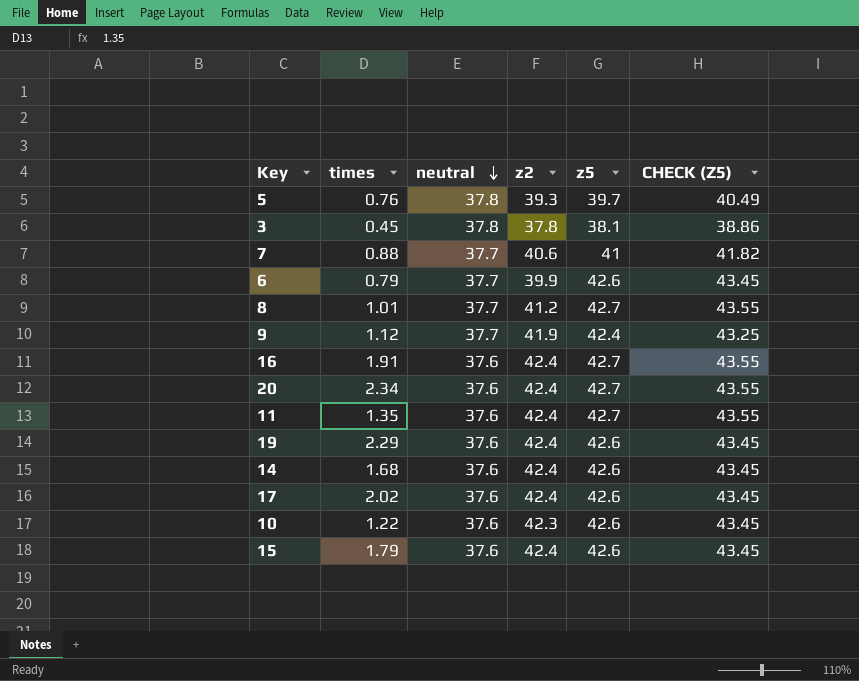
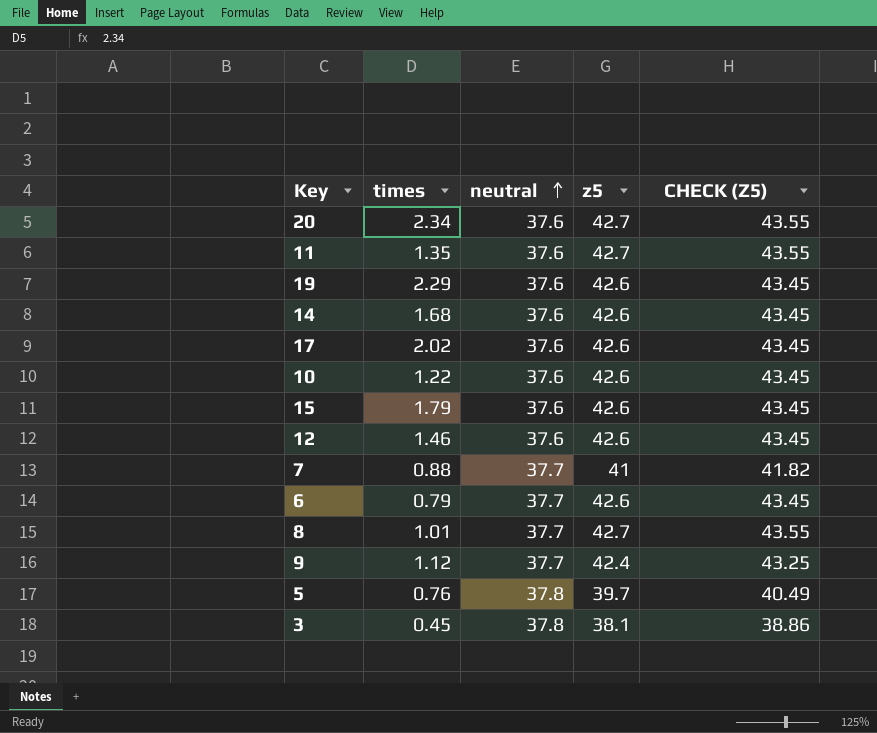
row order: neutral descending -> neutral ascending
column z2 | position: 4 -> none
row 16: 1.91 | 37.6 | 42.4 | 42.7 | 43.55 -> none
row 12: none -> 1.46 | 37.6 | 42.6 | 43.45

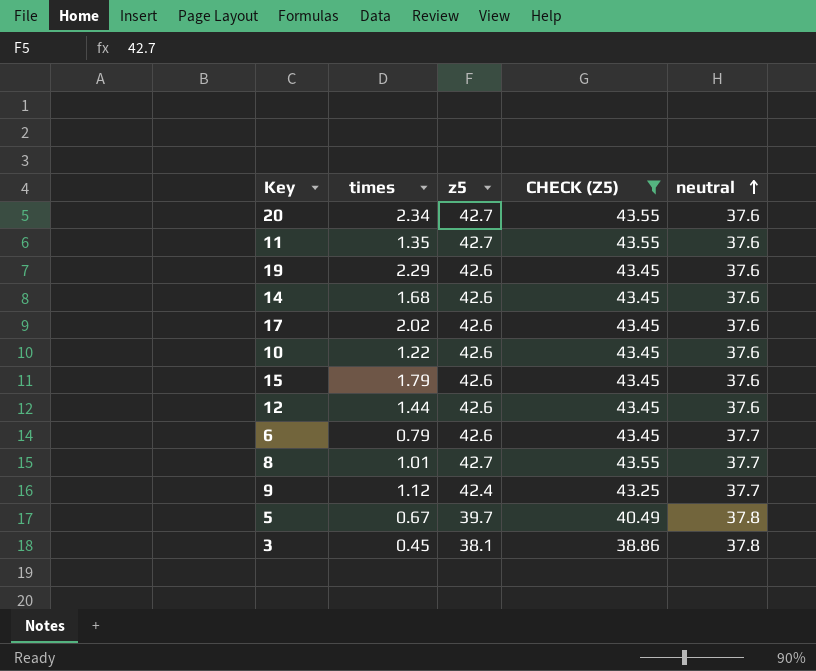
filter: none -> CHECK (Z5) != 41.82
column neutral | position: 3 -> 5
12 | times: 1.46 -> 1.44
5 | times: 0.76 -> 0.67

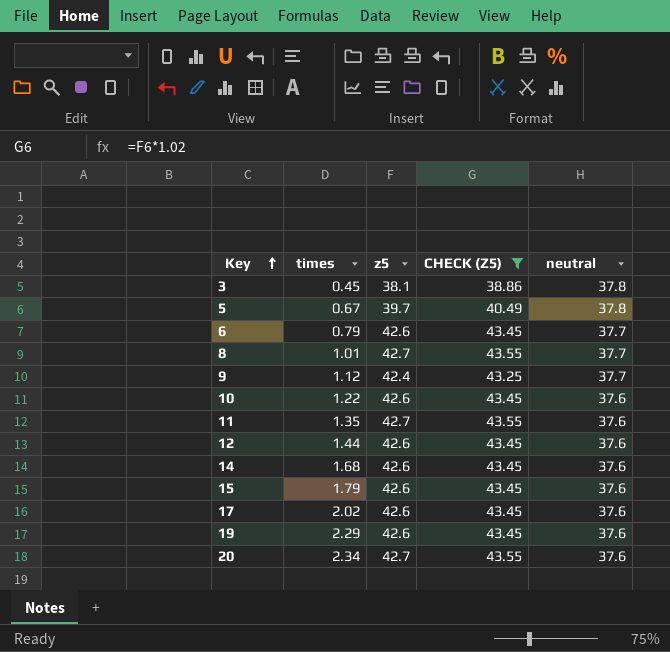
row order: neutral ascending -> Key ascending

